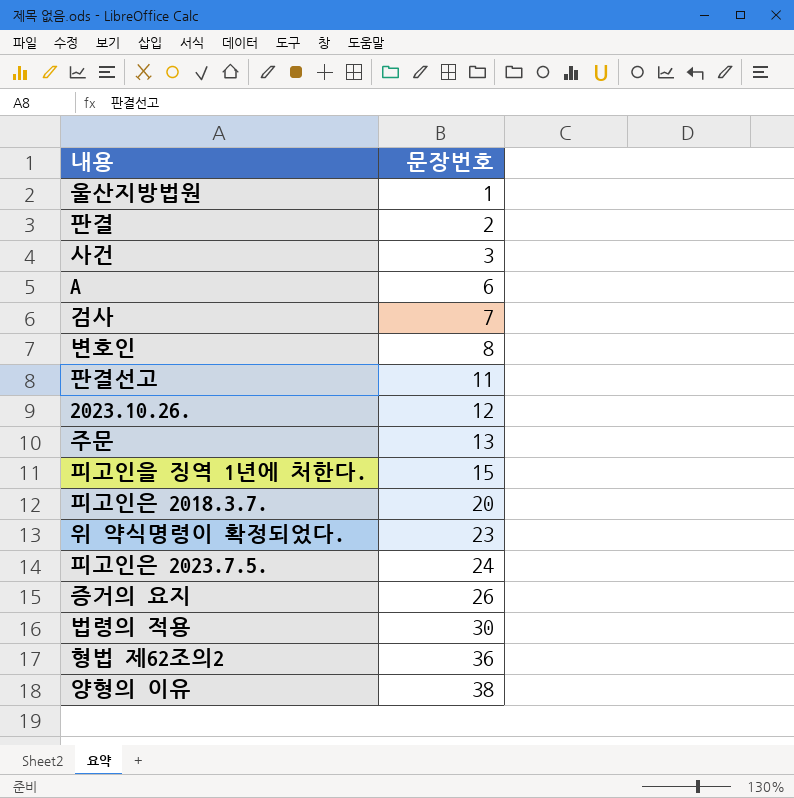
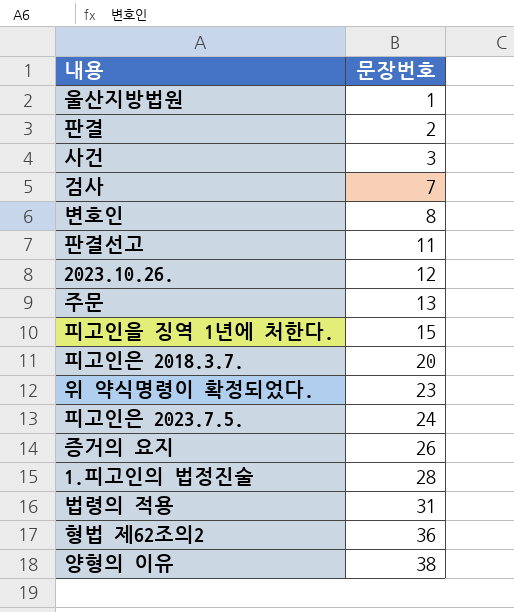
row A: 6 -> none
row 1.피고인의 법정진술: none -> 28
법령의 적용 | 문장번호: 30 -> 31

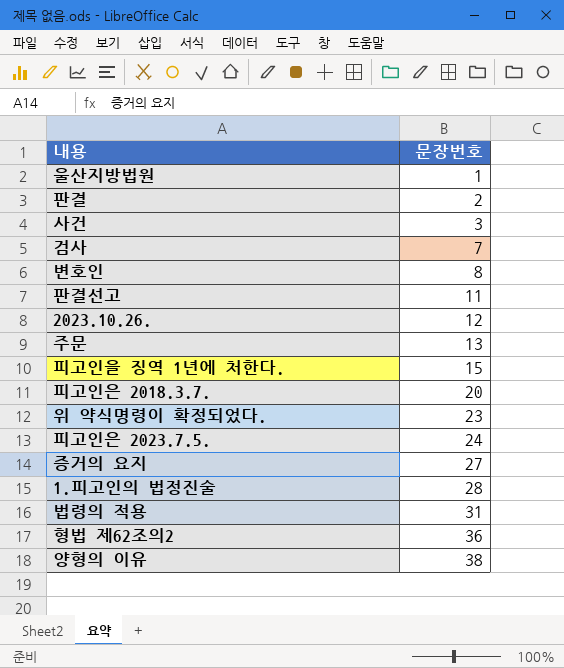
증거의 요지 | 문장번호: 26 -> 27

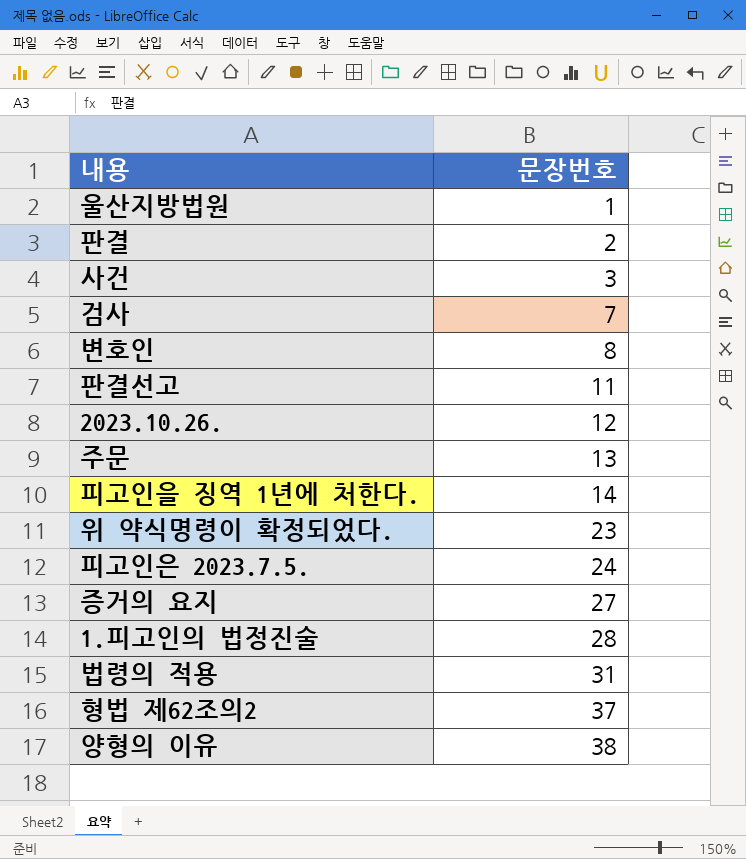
row 피고인은 2018.3.7.: 20 -> none
피고인을 징역 1년에 처한다. | 문장번호: 15 -> 14
형법 제62조의2 | 문장번호: 36 -> 37

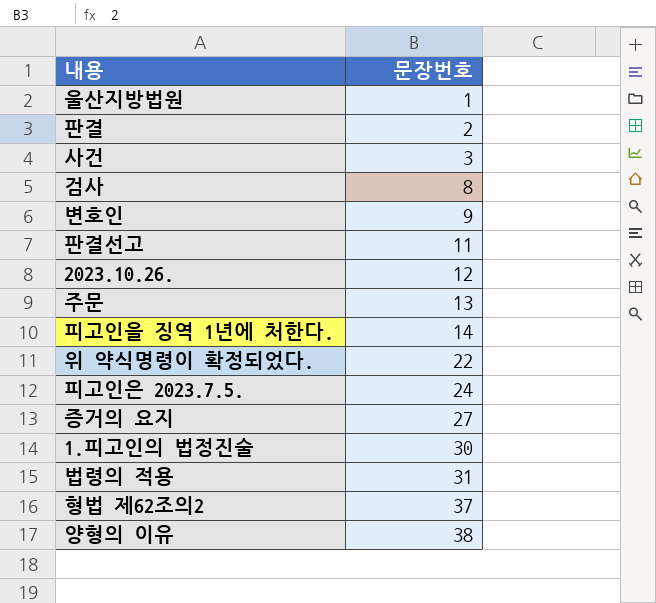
검사 | 문장번호: 7 -> 8
변호인 | 문장번호: 8 -> 9
위 약식명령이 확정되었다. | 문장번호: 23 -> 22
1.피고인의 법정진술 | 문장번호: 28 -> 30

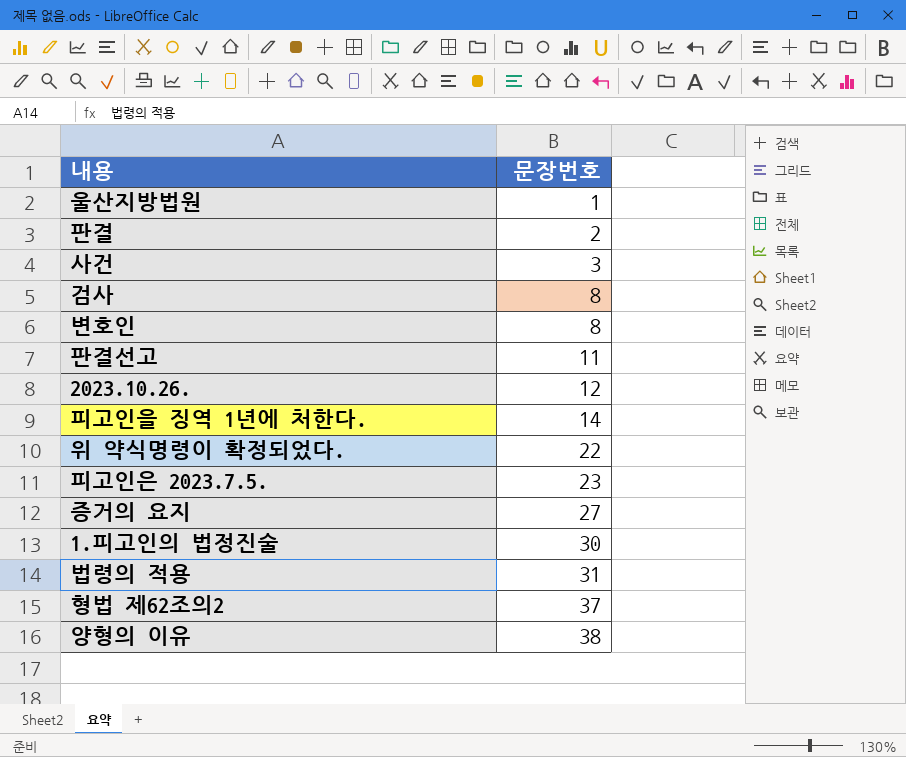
row 주문: 13 -> none
변호인 | 문장번호: 9 -> 8
피고인은 2023.7.5. | 문장번호: 24 -> 23

